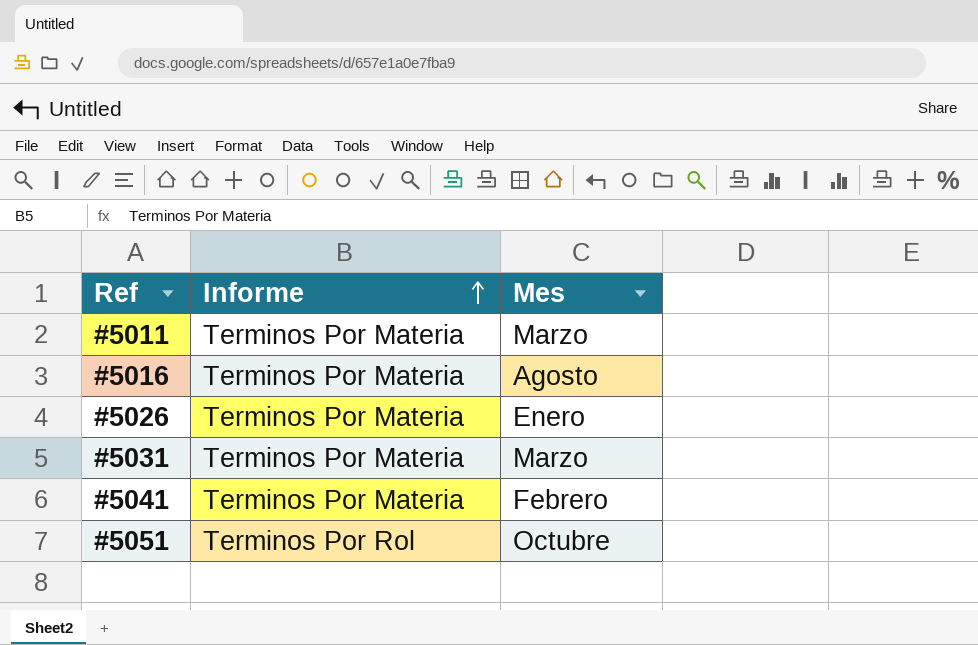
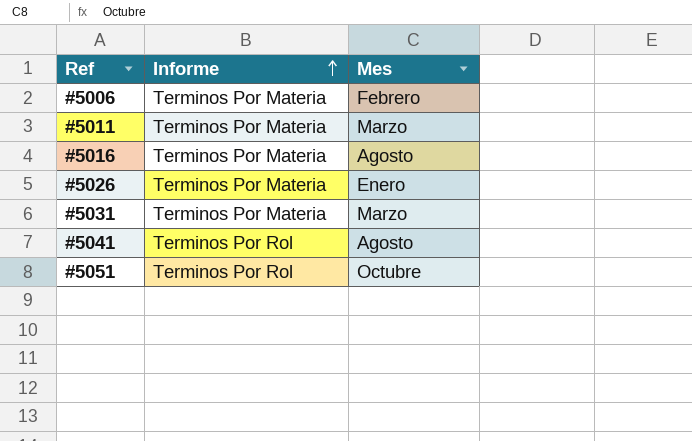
row #5006: none -> Terminos Por Materia | Febrero
#5041 | Informe: Terminos Por Materia -> Terminos Por Rol
#5041 | Mes: Febrero -> Agosto

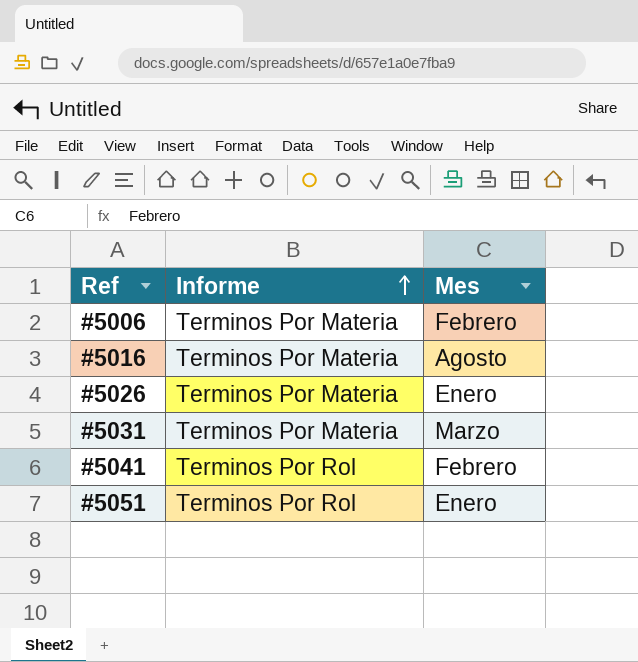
row #5011: Terminos Por Materia | Marzo -> none
#5041 | Mes: Agosto -> Febrero
#5051 | Mes: Octubre -> Enero

